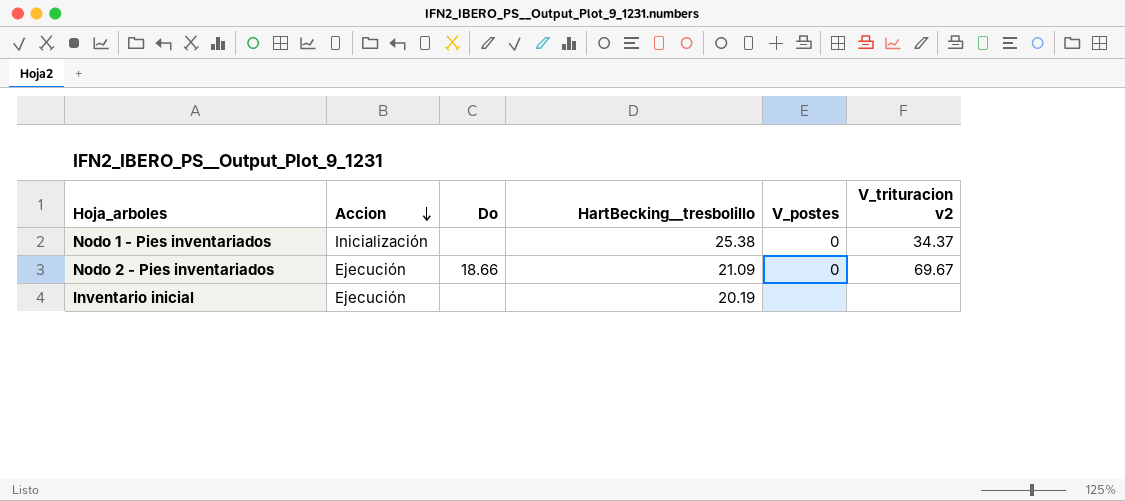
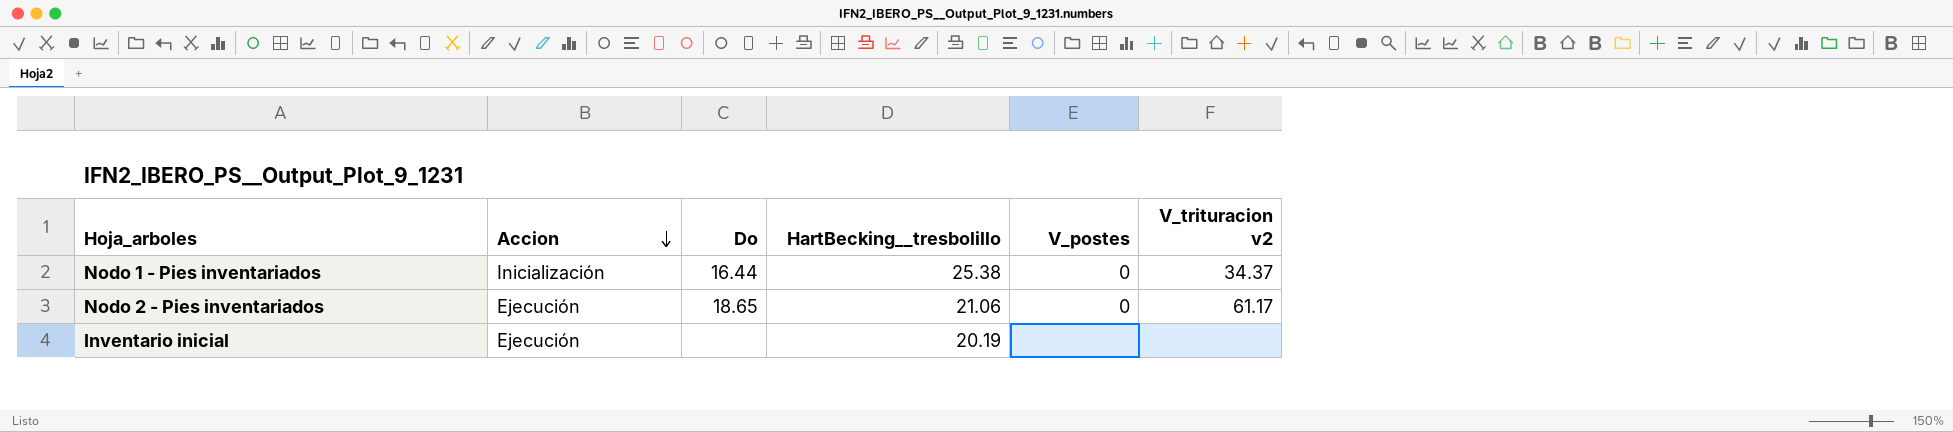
Nodo 1 - Pies inventariados | Do: none -> 16.44
Nodo 2 - Pies inventariados | Do: 18.66 -> 18.65
Nodo 2 - Pies inventariados | HartBecking__tresbolillo: 21.09 -> 21.06
Nodo 2 - Pies inventariados | V_trituracion v2: 69.67 -> 61.17

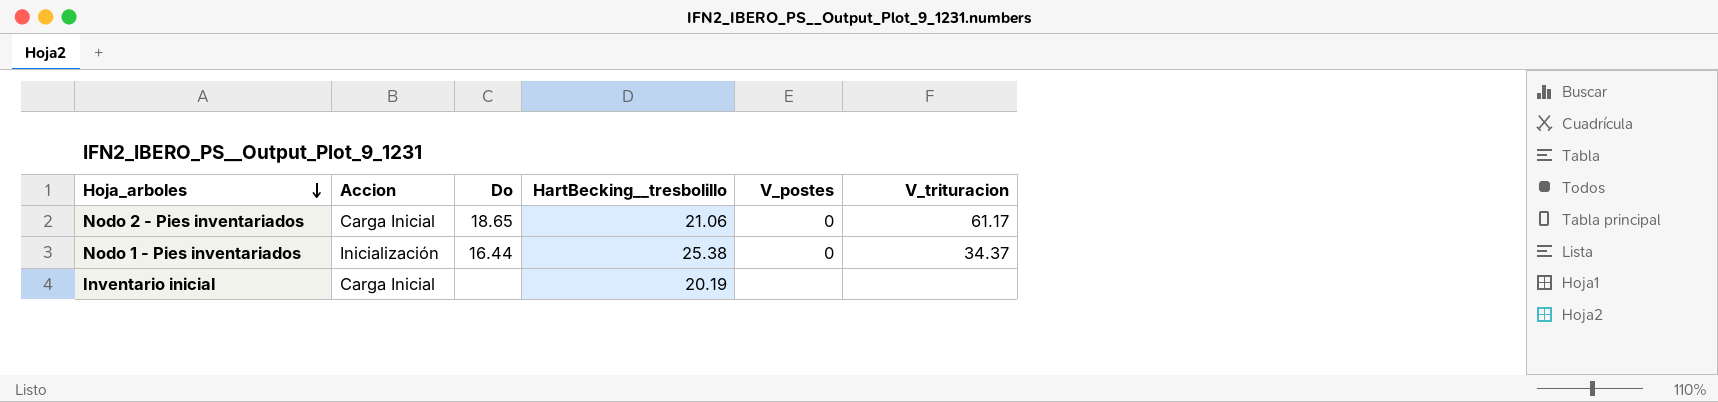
row order: Accion descending -> Hoja_arboles descending
column name: V_trituracion v2 -> V_trituracion
Nodo 2 - Pies inventariados | Accion: Ejecución -> Carga Inicial
Inventario inicial | Accion: Ejecución -> Carga Inicial

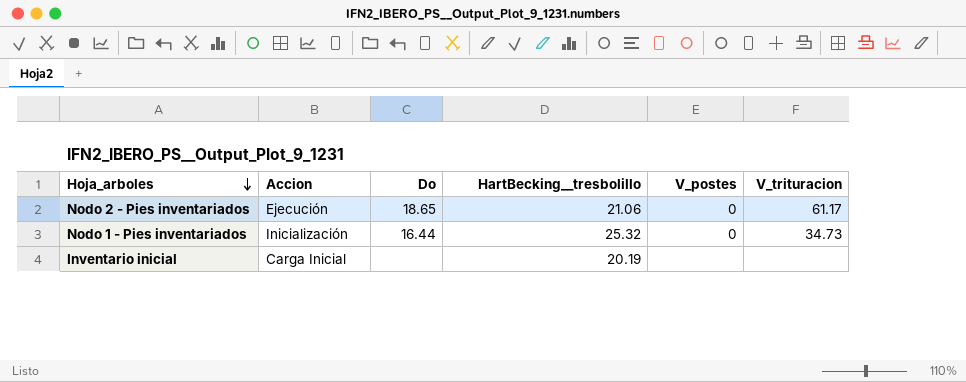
Nodo 2 - Pies inventariados | Accion: Carga Inicial -> Ejecución
Nodo 1 - Pies inventariados | HartBecking__tresbolillo: 25.38 -> 25.32
Nodo 1 - Pies inventariados | V_trituracion: 34.37 -> 34.73

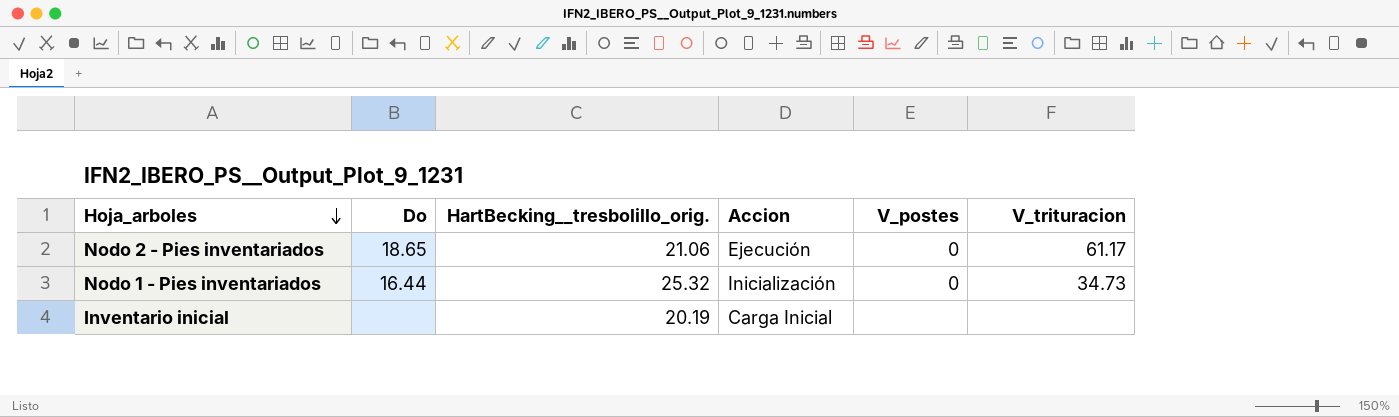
column name: HartBecking__tresbolillo -> HartBecking__tresbolillo_orig.
column Accion | position: 2 -> 4

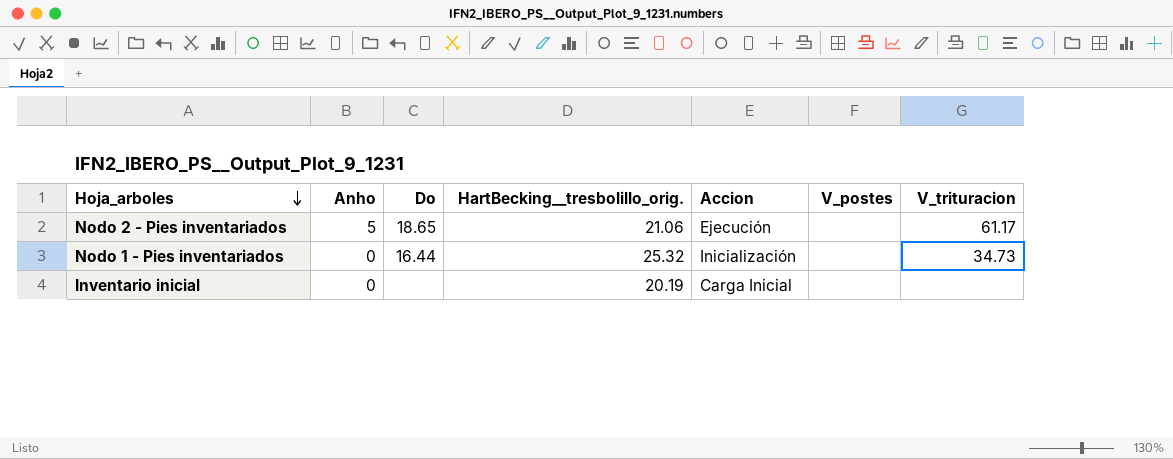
column Anho | position: none -> 2
Nodo 2 - Pies inventariados | V_postes: 0 -> none
Nodo 1 - Pies inventariados | V_postes: 0 -> none

